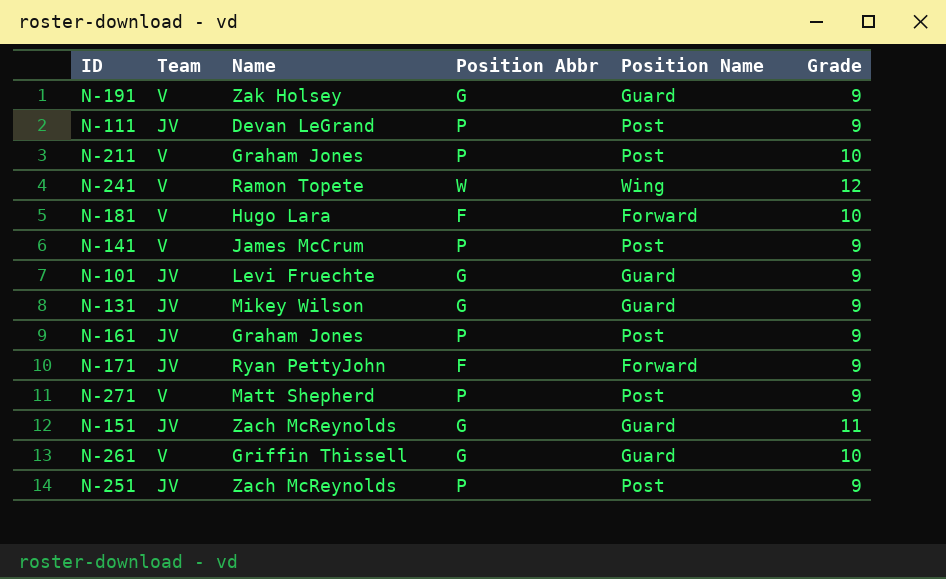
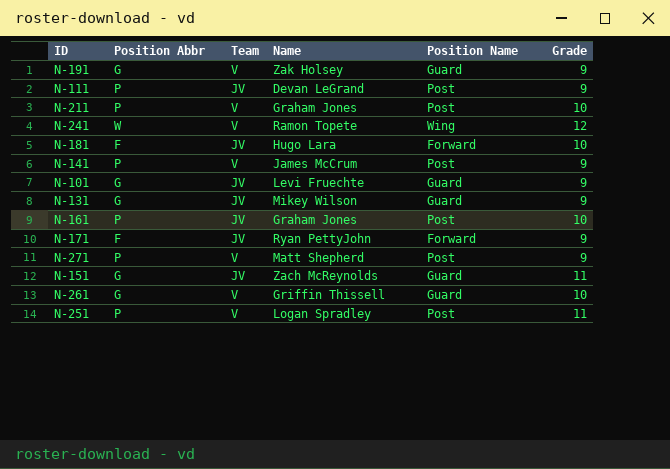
column Position Abbr | position: 4 -> 2
N-181 | Team: V -> JV
N-161 | Grade: 9 -> 10
N-251 | Team: JV -> V
N-251 | Name: Zach McReynolds -> Logan Spradley
N-251 | Grade: 9 -> 11

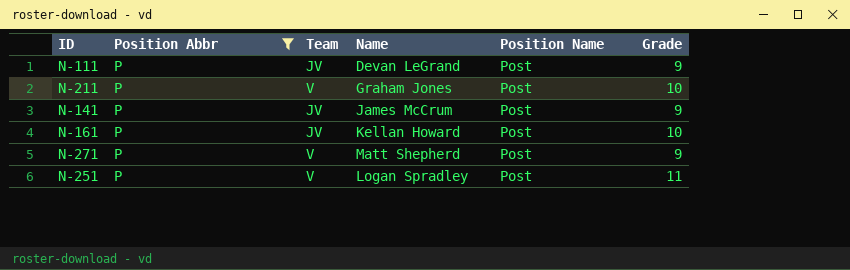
filter: none -> Position Abbr = P
N-141 | Team: V -> JV
N-161 | Name: Graham Jones -> Kellan Howard

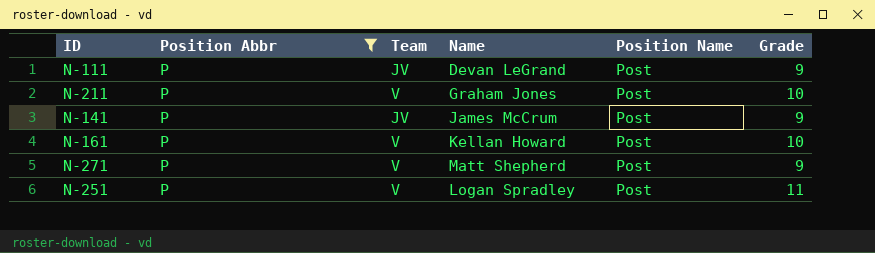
N-161 | Team: JV -> V

